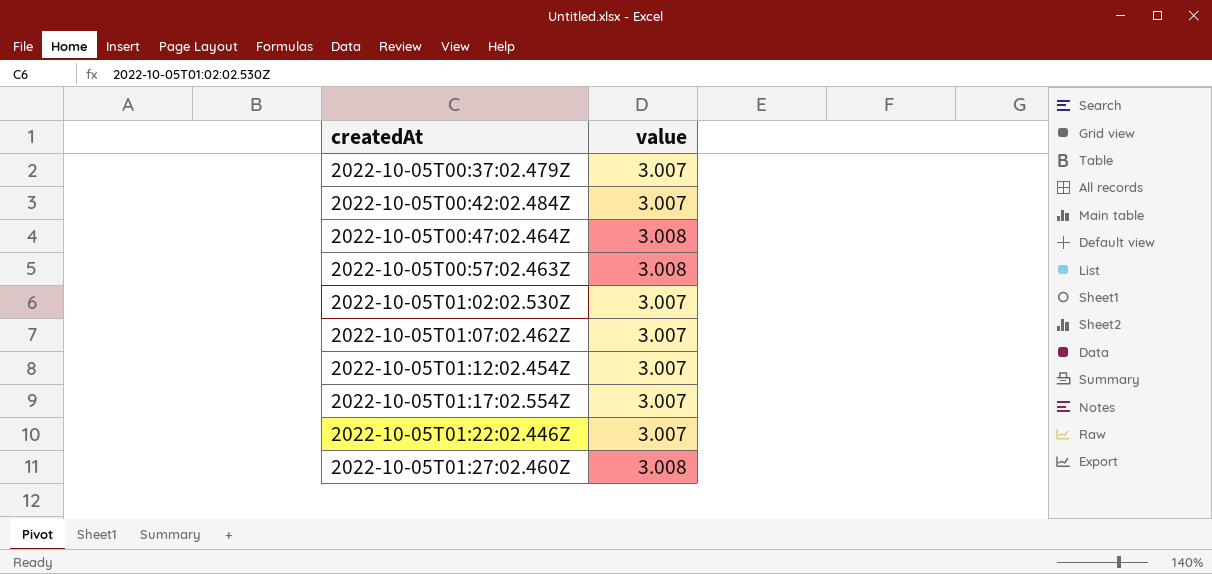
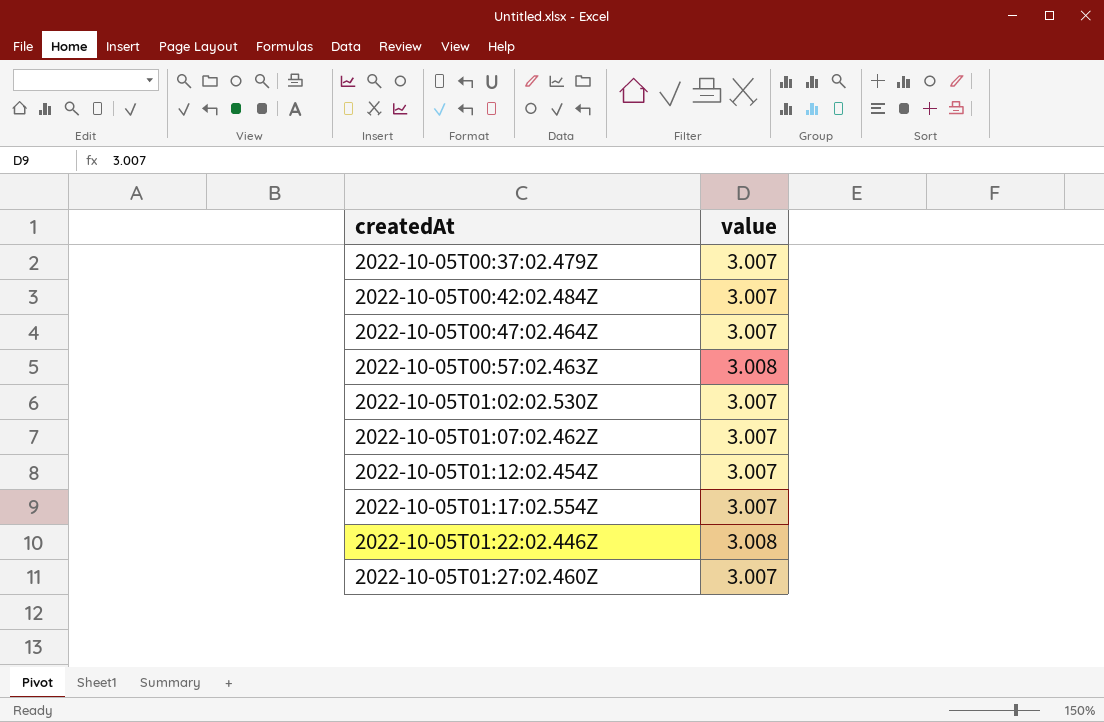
2022-10-05T00:47:02.464Z | value: 3.008 -> 3.007
2022-10-05T01:22:02.446Z | value: 3.007 -> 3.008
2022-10-05T01:27:02.460Z | value: 3.008 -> 3.007

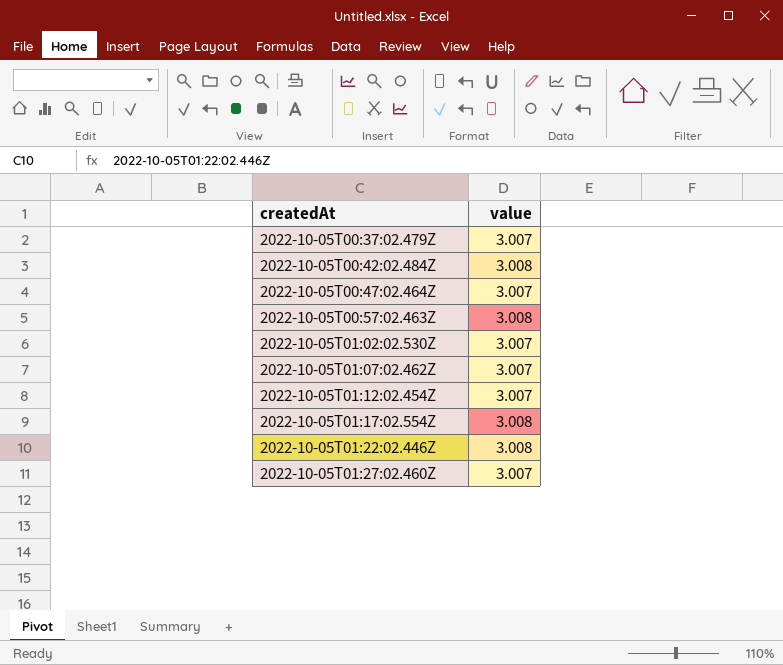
2022-10-05T00:42:02.484Z | value: 3.007 -> 3.008
2022-10-05T01:17:02.554Z | value: 3.007 -> 3.008

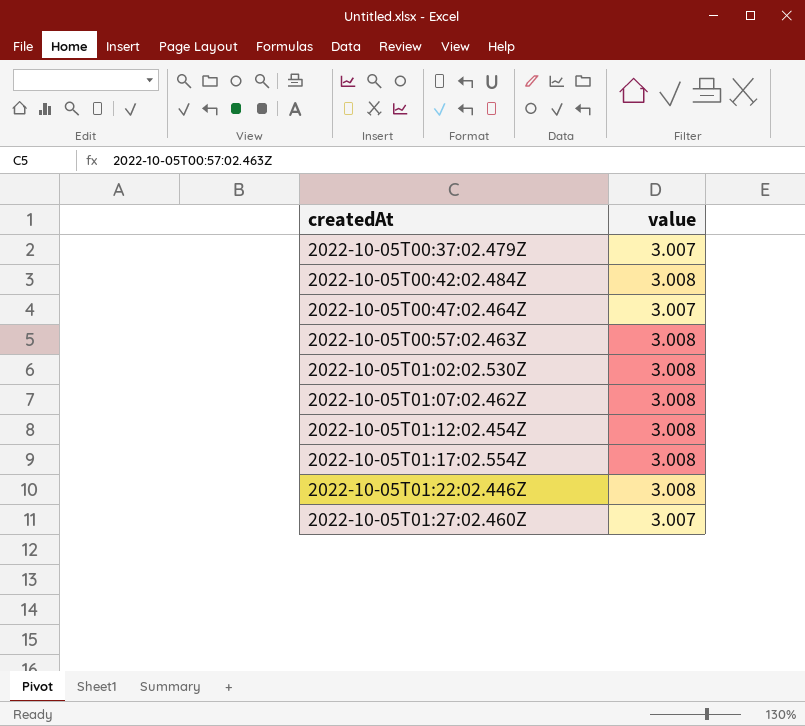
2022-10-05T01:02:02.530Z | value: 3.007 -> 3.008
2022-10-05T01:07:02.462Z | value: 3.007 -> 3.008
2022-10-05T01:12:02.454Z | value: 3.007 -> 3.008

